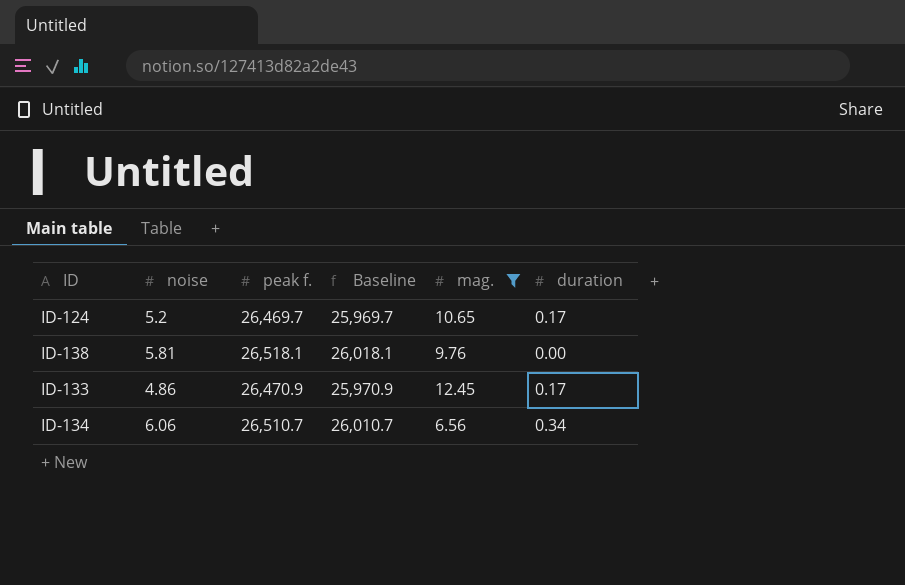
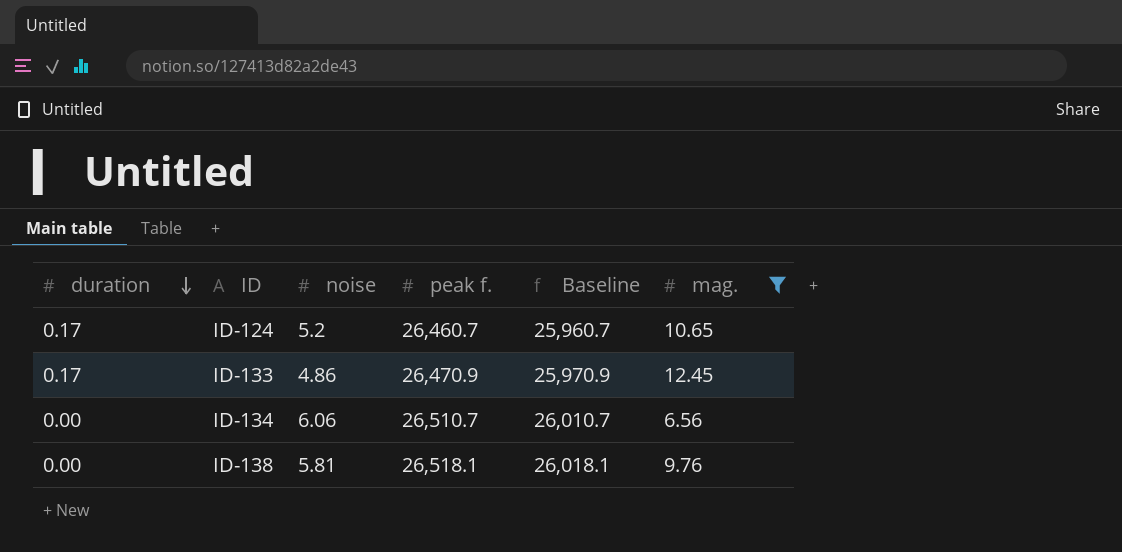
row order: none -> duration descending
column duration | position: 6 -> 1
ID-124 | peak f.: 26,469.7 -> 26,460.7
ID-124 | Baseline: 25,969.7 -> 25,960.7
ID-134 | duration: 0.34 -> 0.00

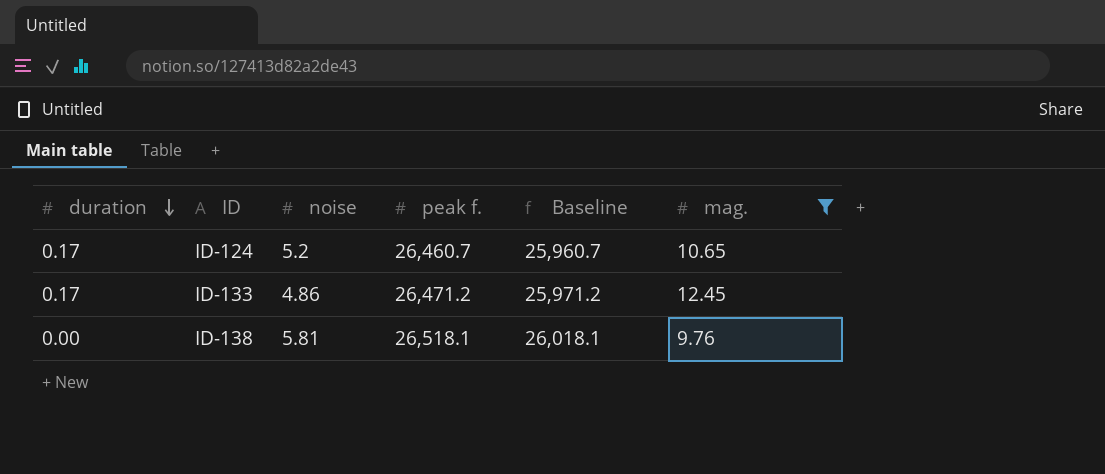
row ID-134: 0.00 | 6.06 | 26,510.7 | 26,010.7 | 6.56 -> none
ID-133 | peak f.: 26,470.9 -> 26,471.2
ID-133 | Baseline: 25,970.9 -> 25,971.2

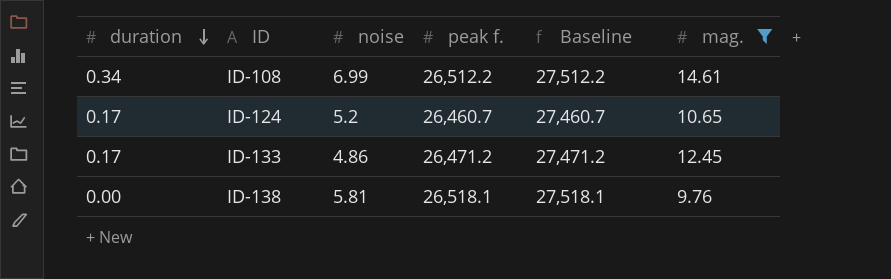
column Baseline | formula: [peak f.] - 500 -> [peak f.] + 1000
row ID-108: none -> 0.34 | 6.99 | 26,512.2 | 27,512.2 | 14.61

